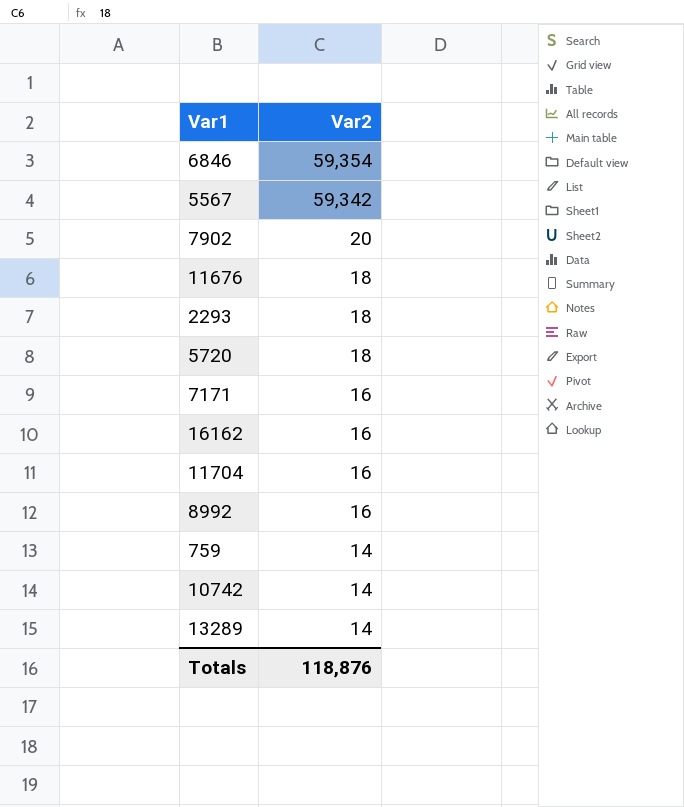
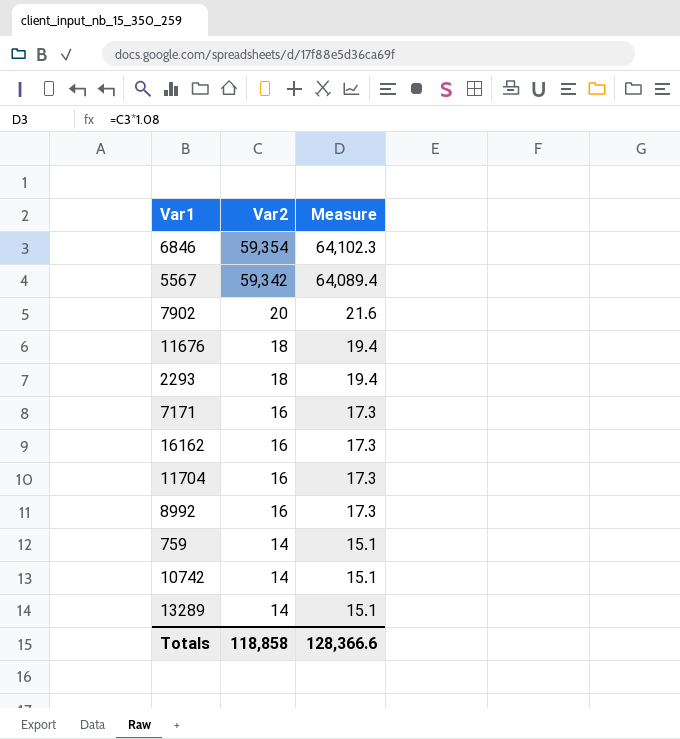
column Measure | formula: none -> [Var2] * 1.08
row 5720: 18 -> none
Totals | Var2: 118,876 -> 118,858

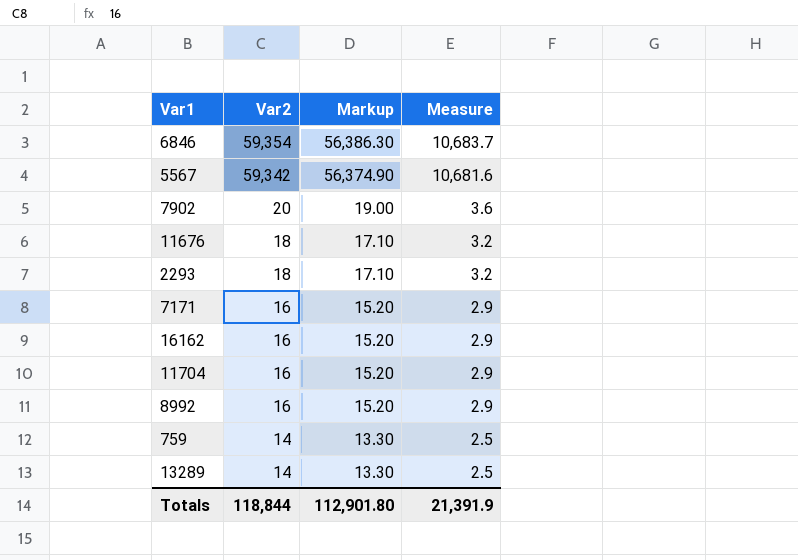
column Markup | formula: none -> [Var2] * 0.95
column Measure | formula: [Var2] * 1.08 -> [Var2] * 0.18
row 10742: 14 | 15.1 -> none
Totals | Var2: 118,858 -> 118,844
Totals | Measure: 128,366.6 -> 21,391.9

